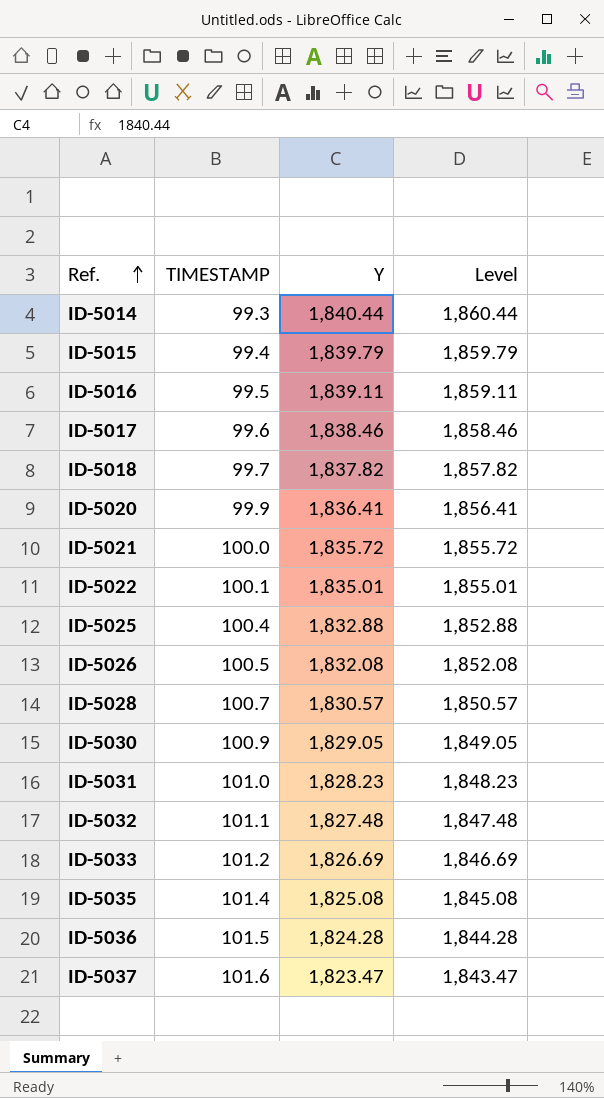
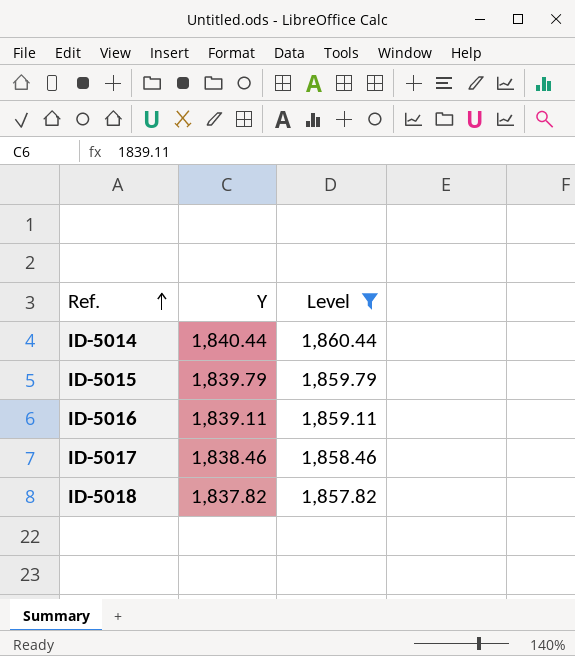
filter: none -> Level >= 1,857.82
column TIMESTAMP | position: 2 -> none

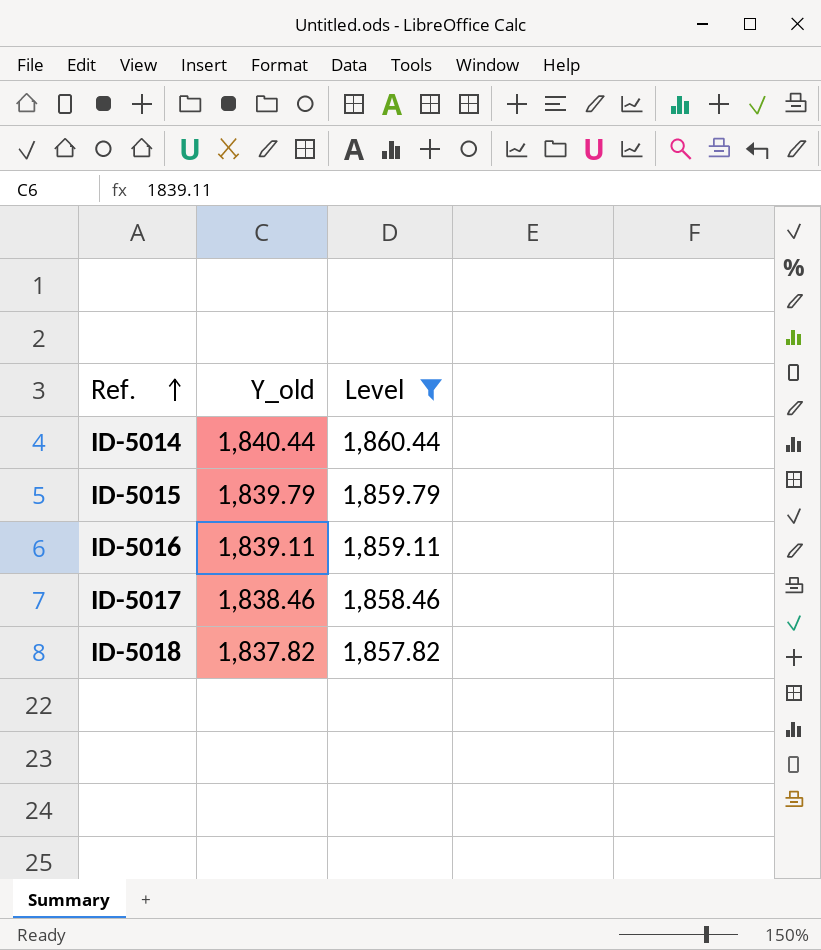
column name: Y -> Y_old

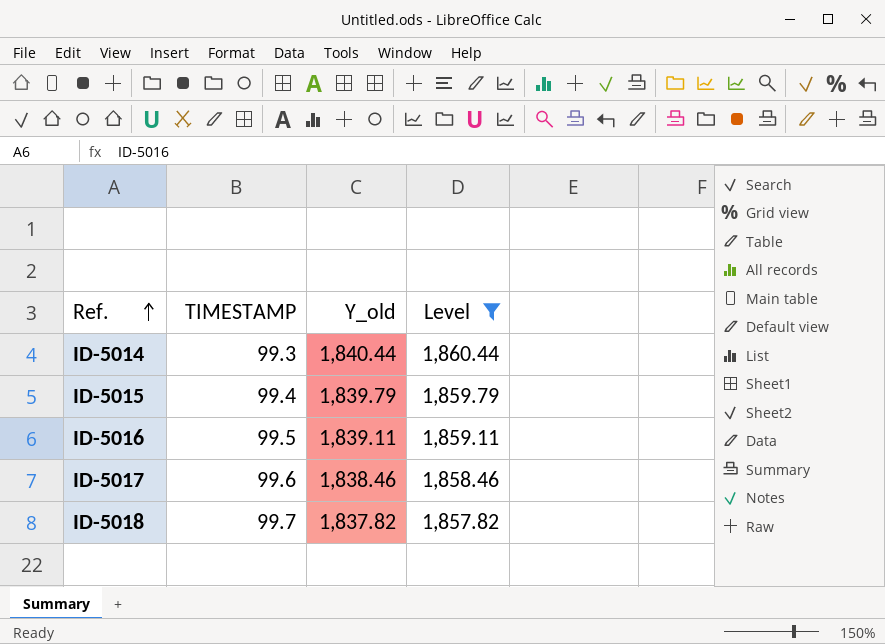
column TIMESTAMP | position: none -> 2

